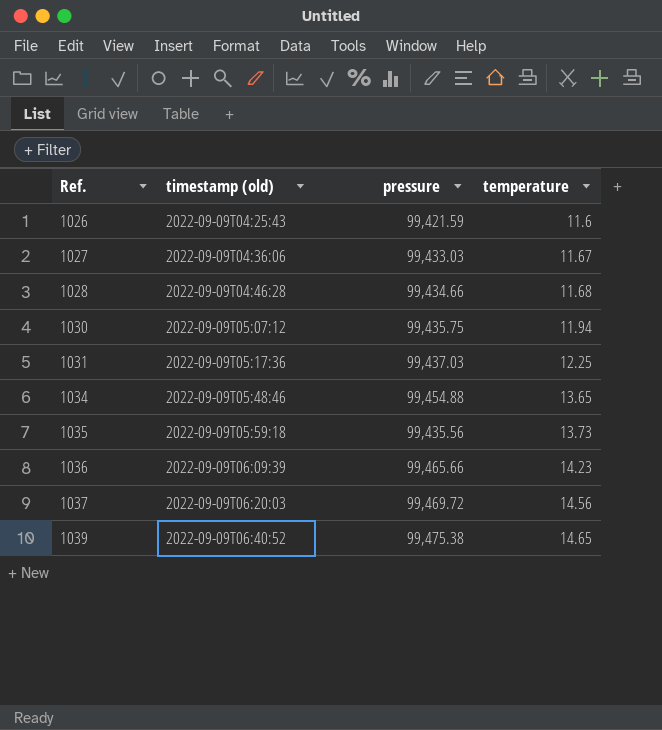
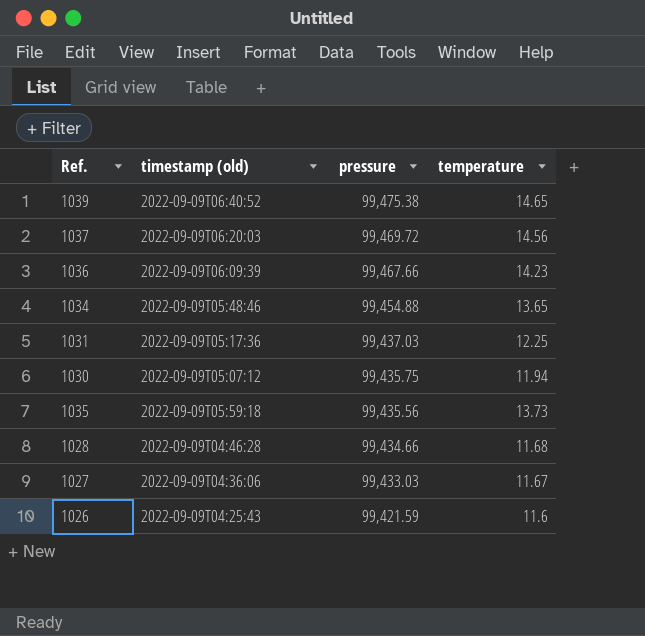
row order: Ref. ascending -> pressure descending
1036 | pressure: 99,465.66 -> 99,467.66

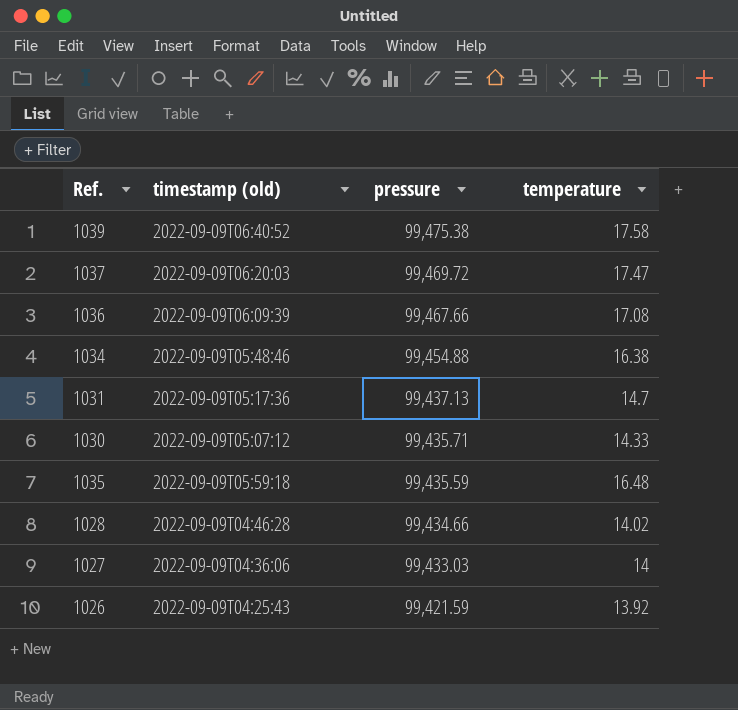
1039 | temperature: 14.65 -> 17.58
1037 | temperature: 14.56 -> 17.47
1036 | temperature: 14.23 -> 17.08
1034 | temperature: 13.65 -> 16.38
1031 | pressure: 99,437.03 -> 99,437.13
1031 | temperature: 12.25 -> 14.7
1030 | pressure: 99,435.75 -> 99,435.71
1030 | temperature: 11.94 -> 14.33
1035 | pressure: 99,435.56 -> 99,435.59
1035 | temperature: 13.73 -> 16.48
1028 | temperature: 11.68 -> 14.02
1027 | temperature: 11.67 -> 14
1026 | temperature: 11.6 -> 13.92

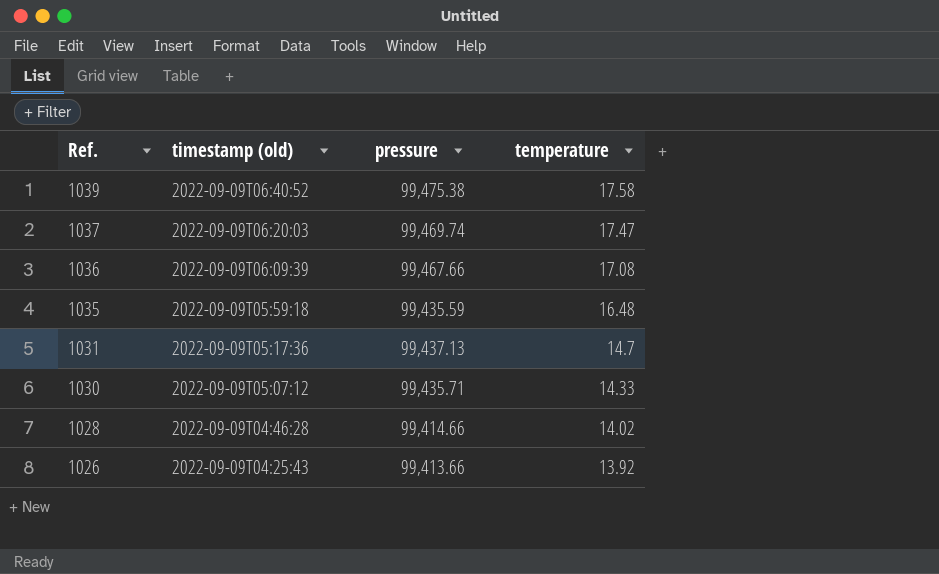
row order: pressure descending -> Ref. descending
row 1034: 2022-09-09T05:48:46 | 99,454.88 | 16.38 -> none
row 1027: 2022-09-09T04:36:06 | 99,433.03 | 14 -> none
1037 | pressure: 99,469.72 -> 99,469.74
1028 | pressure: 99,434.66 -> 99,414.66
1026 | pressure: 99,421.59 -> 99,413.66

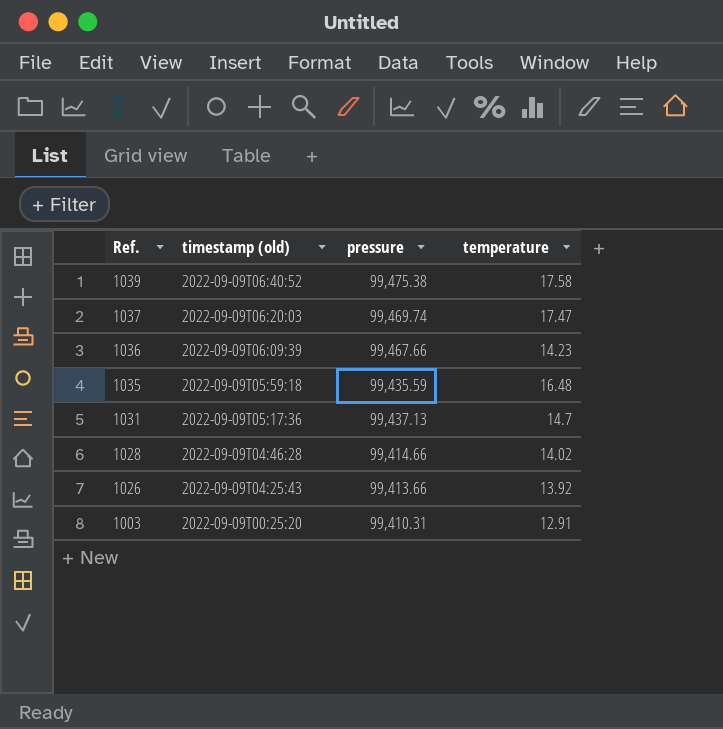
row 1030: 2022-09-09T05:07:12 | 99,435.71 | 14.33 -> none
1036 | temperature: 17.08 -> 14.23
row 1003: none -> 2022-09-09T00:25:20 | 99,410.31 | 12.91

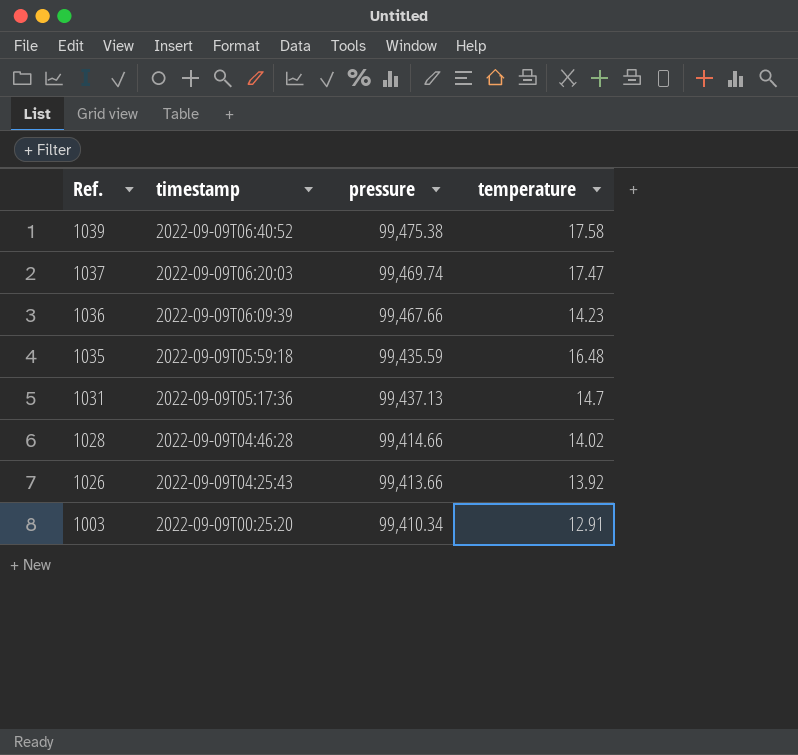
column name: timestamp (old) -> timestamp
1003 | pressure: 99,410.31 -> 99,410.34

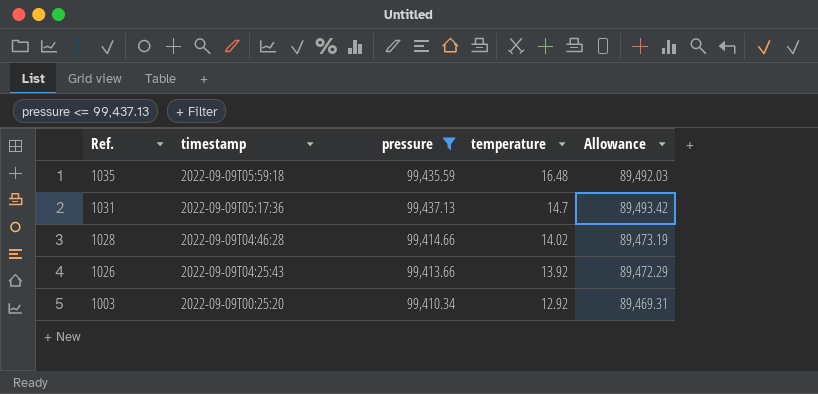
filter: none -> pressure <= 99,437.13
column Allowance | formula: none -> [pressure] * 0.9
1003 | temperature: 12.91 -> 12.92

